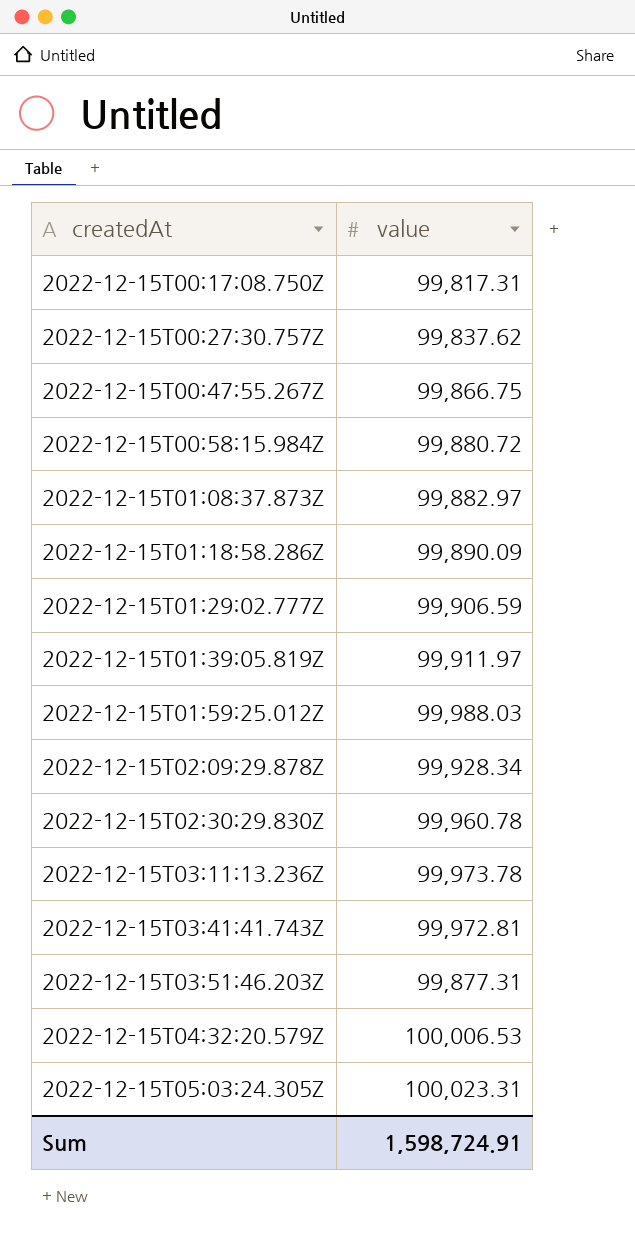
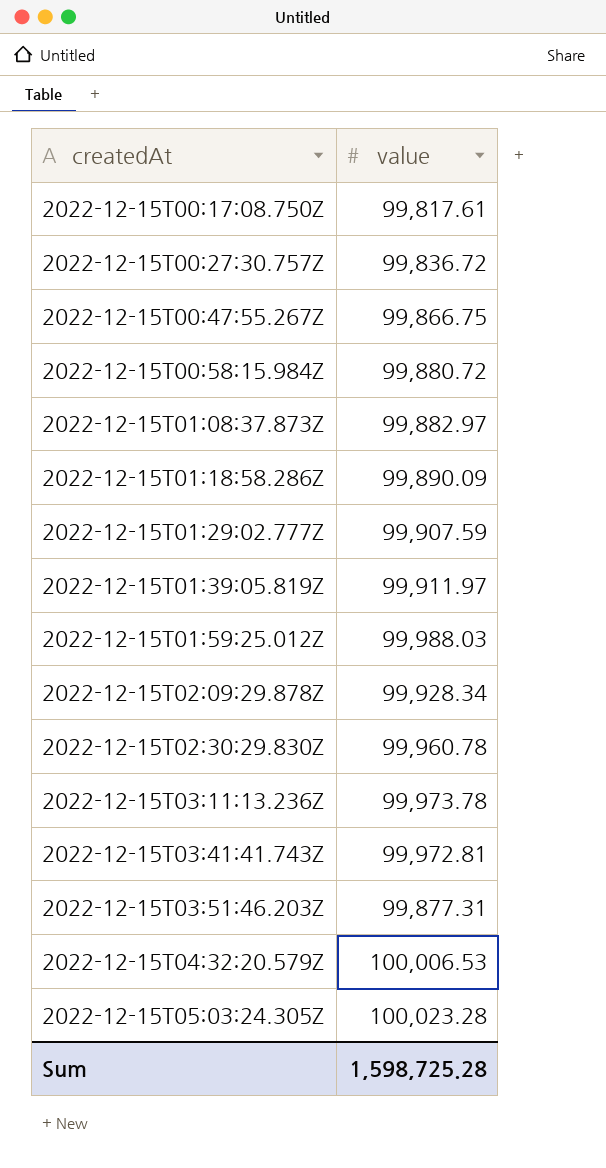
2022-12-15T00:17:08.750Z | value: 99,817.31 -> 99,817.61
2022-12-15T00:27:30.757Z | value: 99,837.62 -> 99,836.72
2022-12-15T01:29:02.777Z | value: 99,906.59 -> 99,907.59
2022-12-15T05:03:24.305Z | value: 100,023.31 -> 100,023.28
Sum | value: 1,598,724.91 -> 1,598,725.28

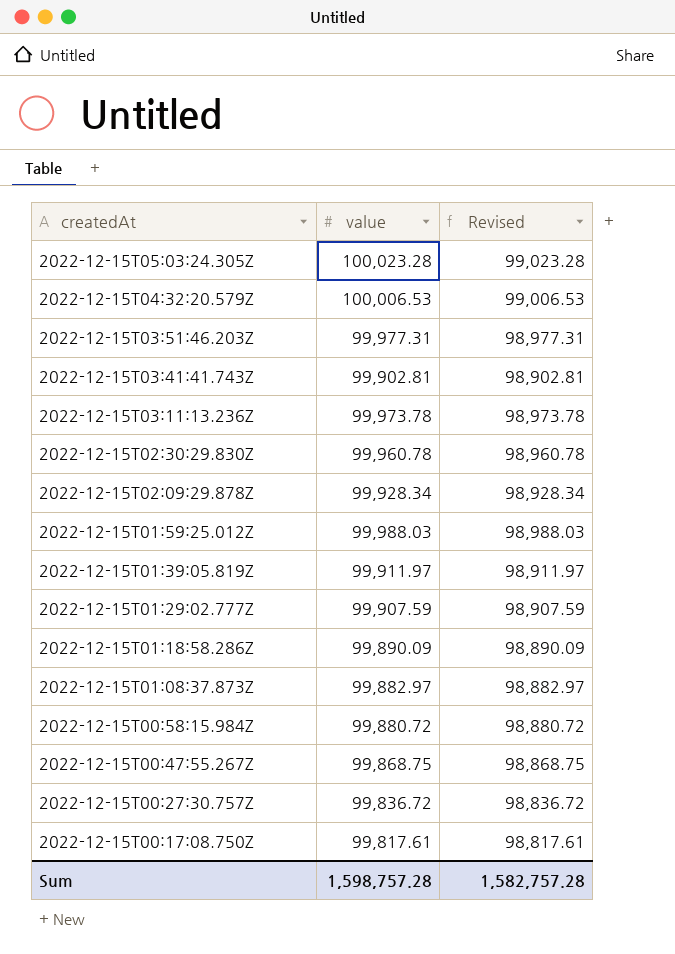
row order: createdAt ascending -> createdAt descending
column Revised | formula: none -> [value] - 1000
2022-12-15T03:51:46.203Z | value: 99,877.31 -> 99,977.31
2022-12-15T03:41:41.743Z | value: 99,972.81 -> 99,902.81
2022-12-15T00:47:55.267Z | value: 99,866.75 -> 99,868.75
Sum | value: 1,598,725.28 -> 1,598,757.28

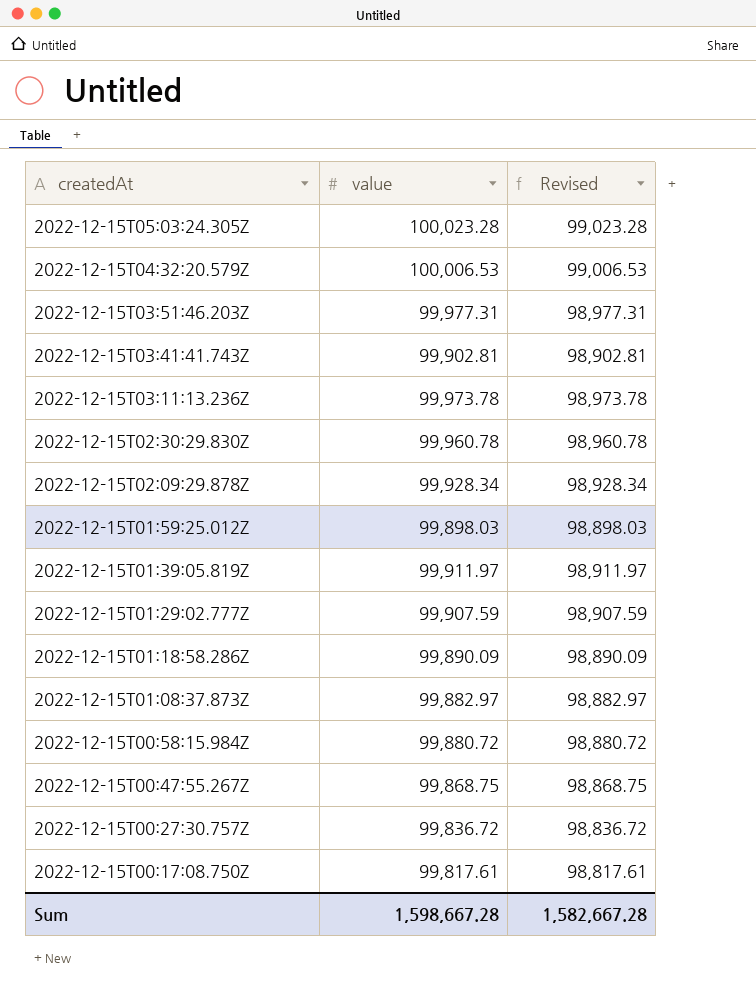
2022-12-15T01:59:25.012Z | value: 99,988.03 -> 99,898.03
2022-12-15T01:59:25.012Z | Revised: 98,988.03 -> 98,898.03
Sum | value: 1,598,757.28 -> 1,598,667.28
Sum | Revised: 1,582,757.28 -> 1,582,667.28

